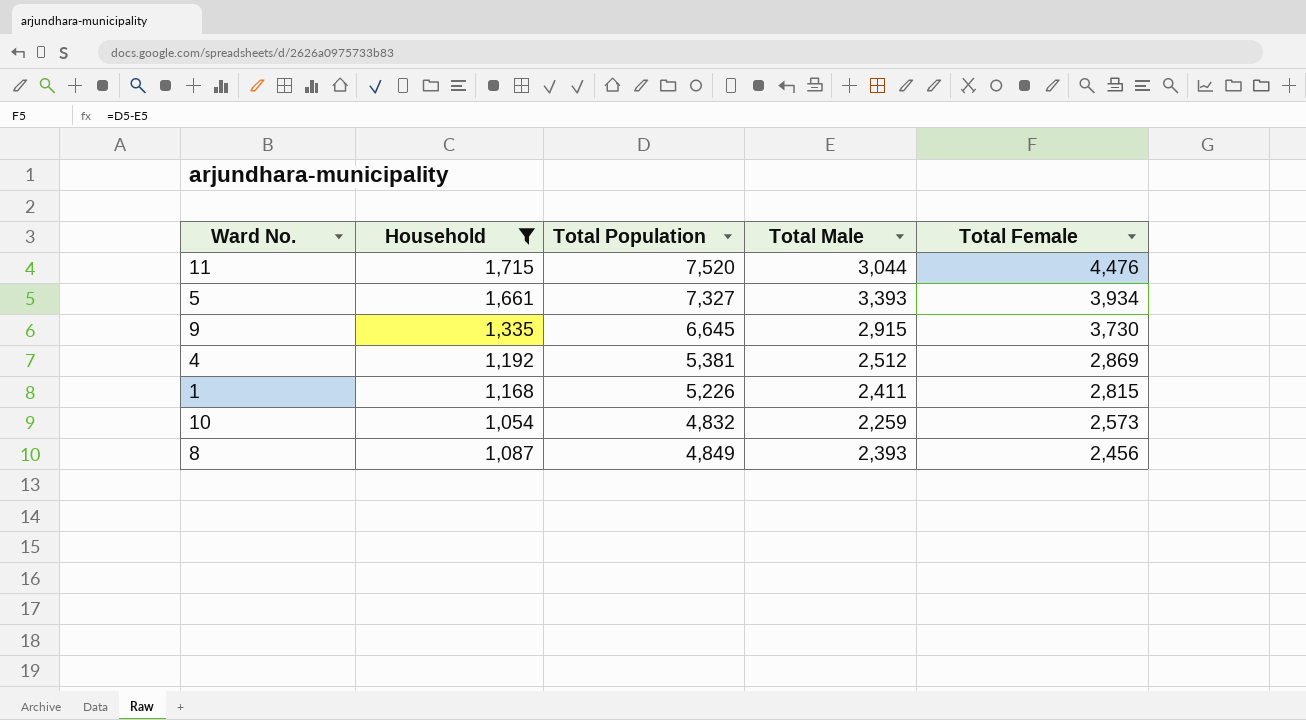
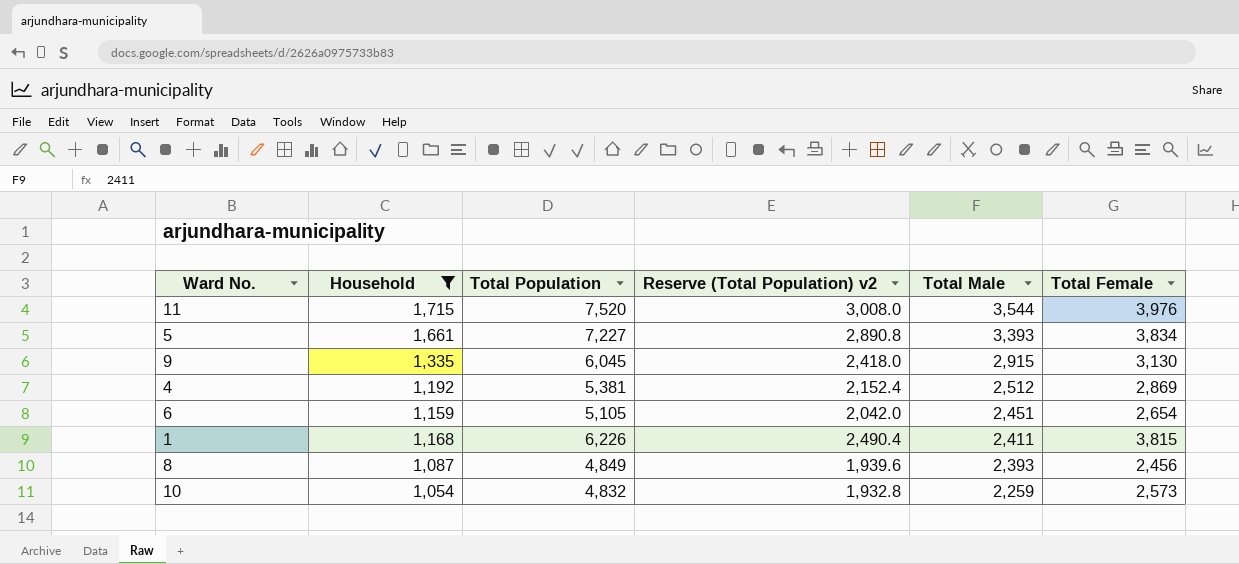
row order: Total Female descending -> Total Male descending
column Reserve (Total Population) v2 | formula: none -> [Total Population] * 0.4
11 | Total Male: 3,044 -> 3,544
11 | Total Female: 4,476 -> 3,976
5 | Total Population: 7,327 -> 7,227
5 | Total Female: 3,934 -> 3,834
9 | Total Population: 6,645 -> 6,045
9 | Total Female: 3,730 -> 3,130
row 6: none -> 1,159 | 5,105 | 2,042.0 | 2,451 | 2,654
1 | Total Population: 5,226 -> 6,226
1 | Total Female: 2,815 -> 3,815

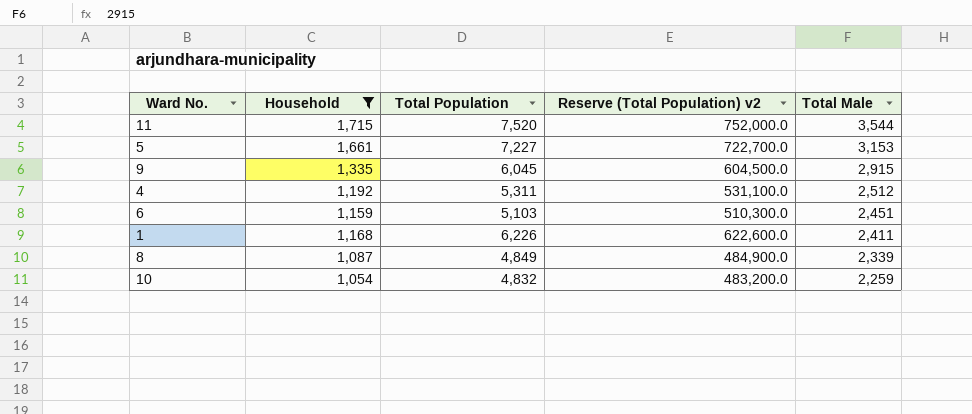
column Total Female | formula: [Total Population] - [Total Male] -> none
column Reserve (Total Population) v2 | formula: [Total Population] * 0.4 -> [Total Population] * 100
5 | Total Male: 3,393 -> 3,153
4 | Total Population: 5,381 -> 5,311
6 | Total Population: 5,105 -> 5,103
8 | Total Male: 2,393 -> 2,339

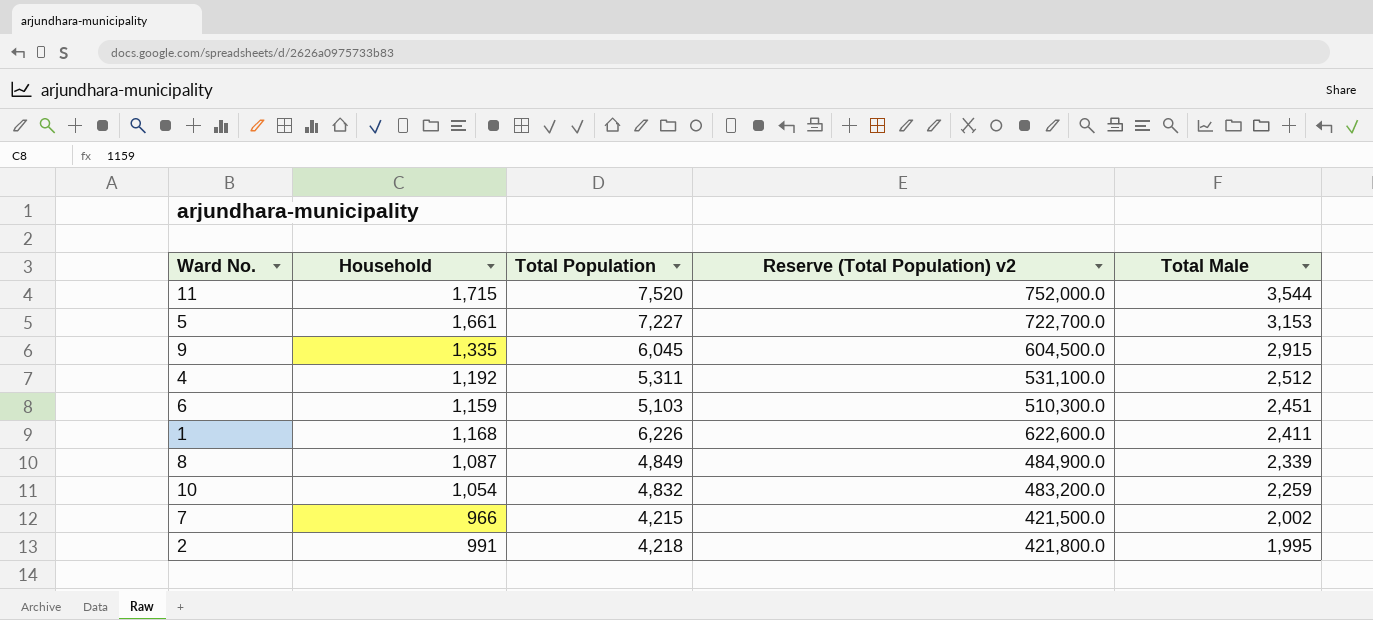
filter: Household >= 1,054 -> none

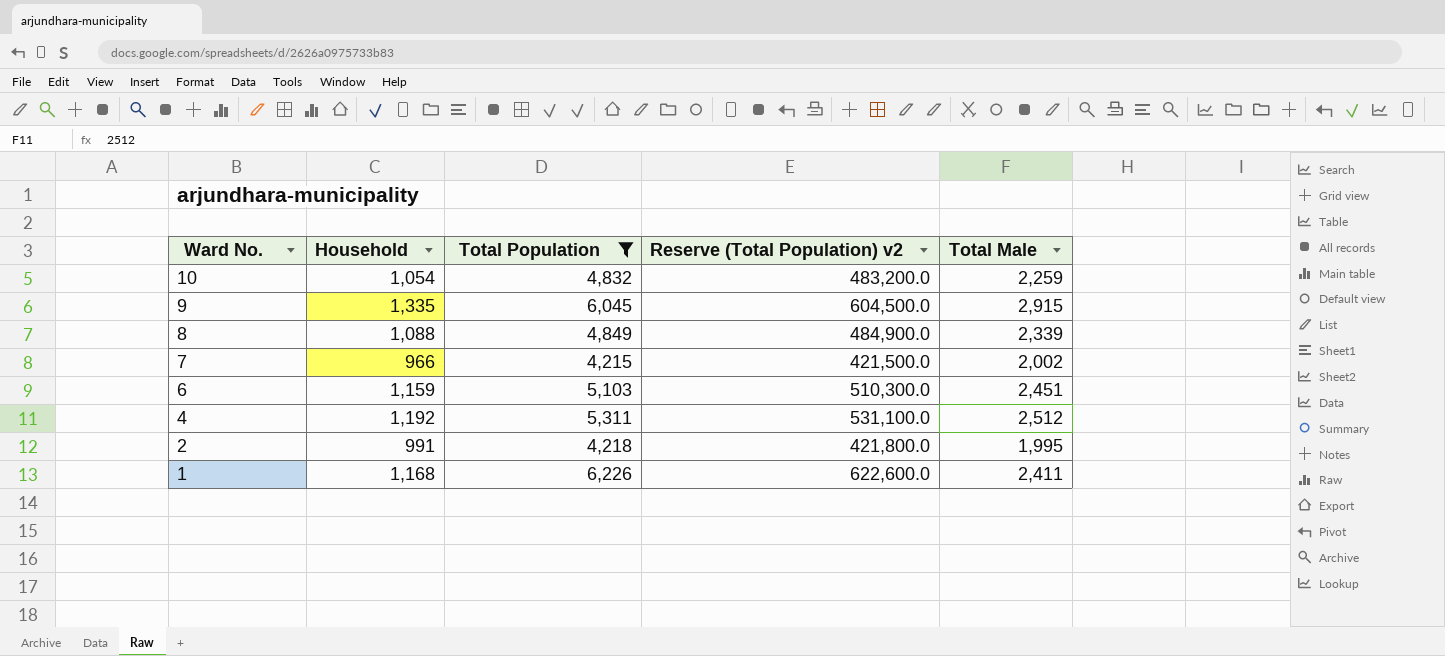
filter: none -> Total Population <= 6,226
row order: Total Male descending -> Ward No. descending
8 | Household: 1,087 -> 1,088

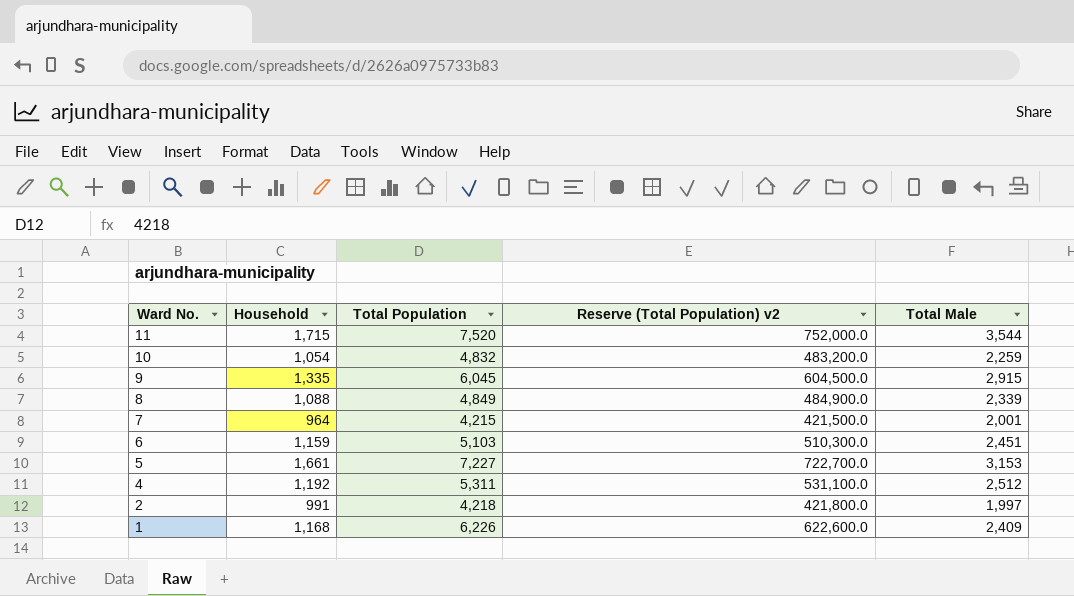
filter: Total Population <= 6,226 -> none
7 | Household: 966 -> 964
7 | Total Male: 2,002 -> 2,001
2 | Total Male: 1,995 -> 1,997
1 | Total Male: 2,411 -> 2,409

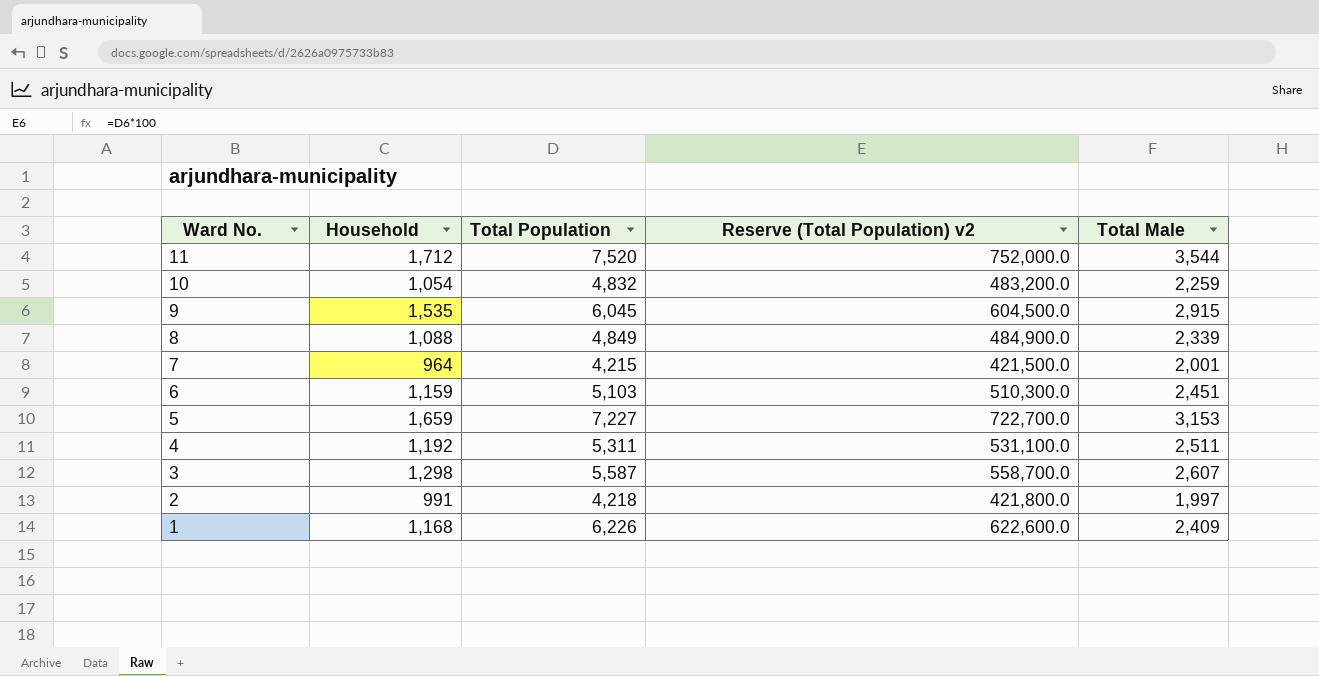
11 | Household: 1,715 -> 1,712
9 | Household: 1,335 -> 1,535
5 | Household: 1,661 -> 1,659
4 | Total Male: 2,512 -> 2,511
row 3: none -> 1,298 | 5,587 | 558,700.0 | 2,607

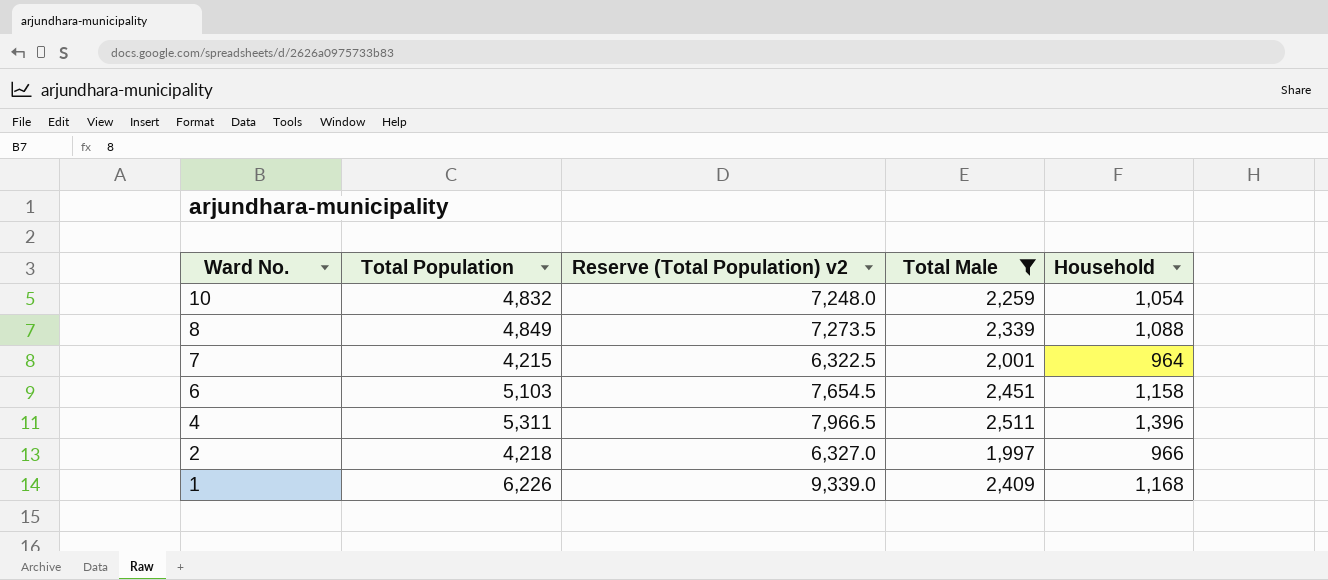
filter: none -> Total Male <= 2,511
column Reserve (Total Population) v2 | formula: [Total Population] * 100 -> [Total Population] * 1.5
column Household | position: 2 -> 5
6 | Household: 1,159 -> 1,158
4 | Household: 1,192 -> 1,396
2 | Household: 991 -> 966

